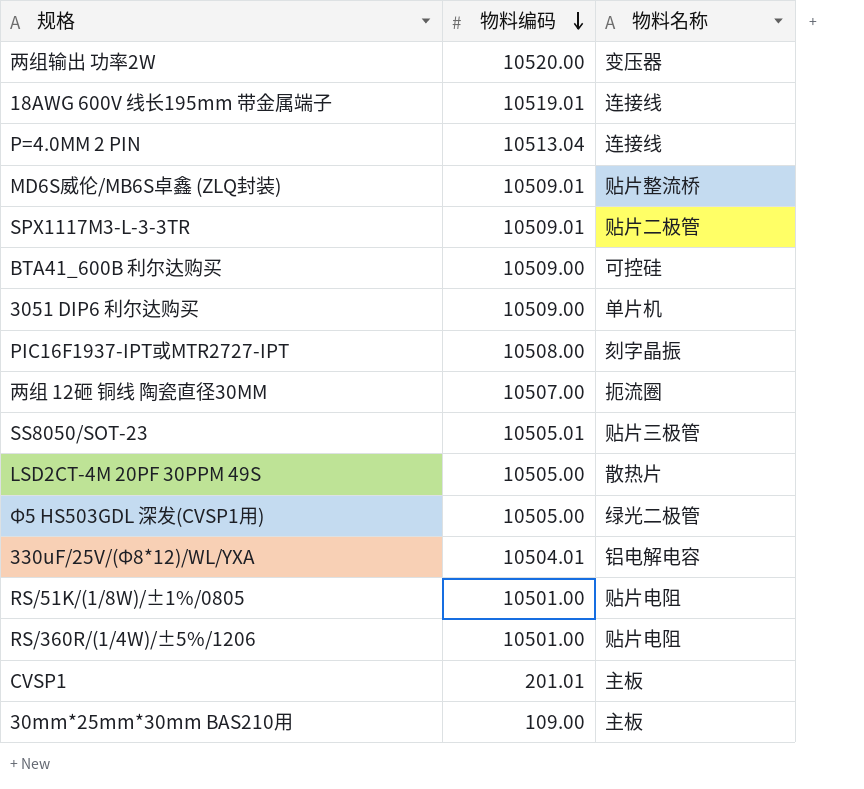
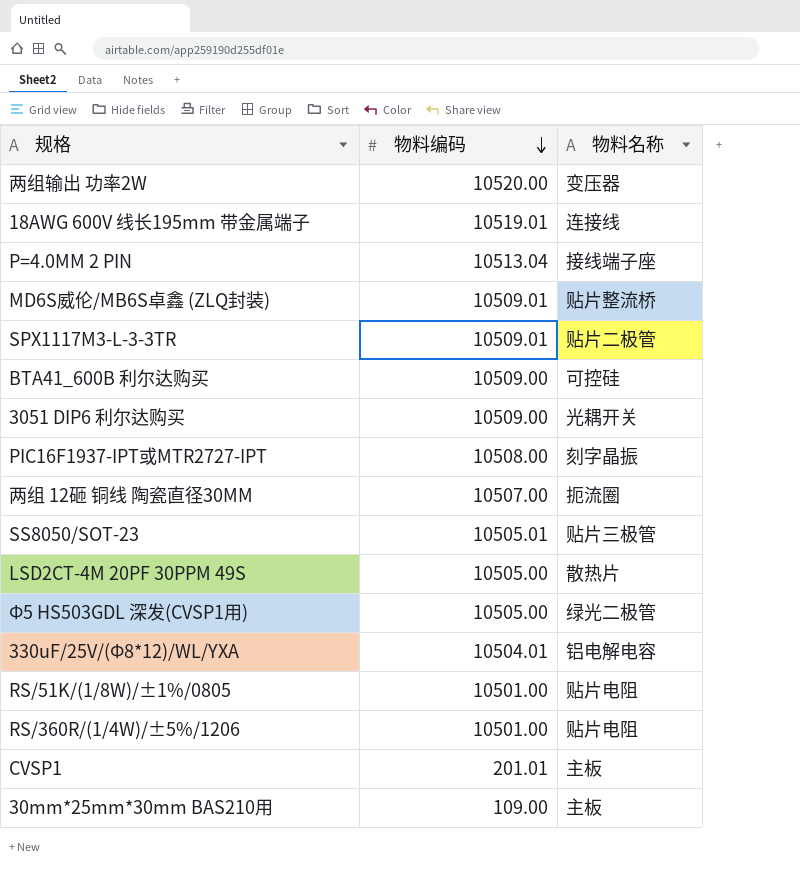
P=4.0MM 2 PIN | 物料名称: 连接线 -> 接线端子座
3051 DIP6 利尔达购买 | 物料名称: 单片机 -> 光耦开关

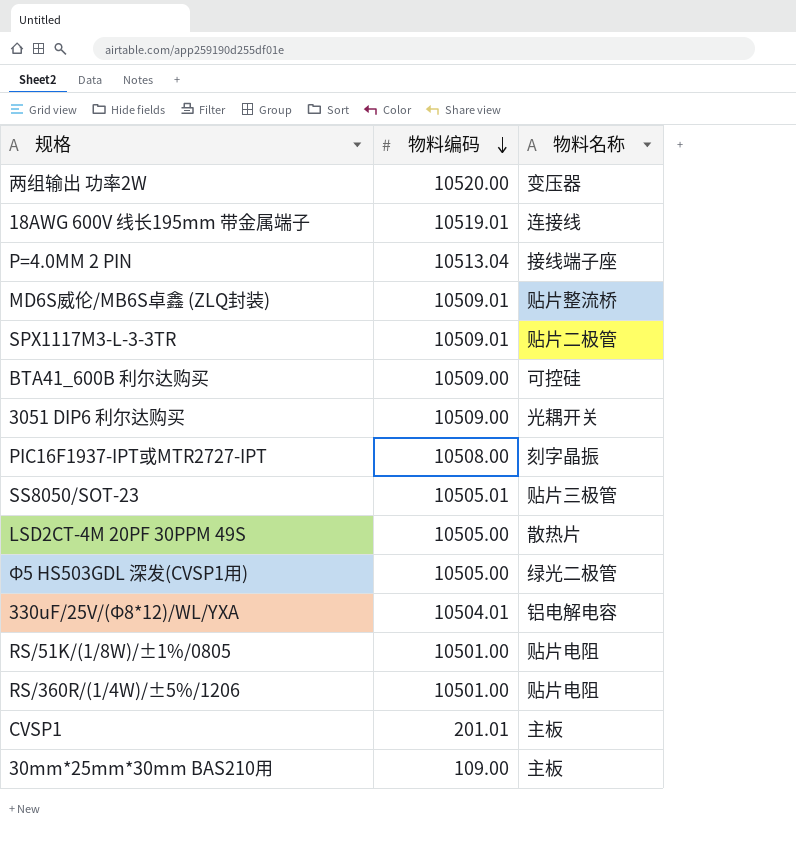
row 两组 12砸 铜线 陶瓷直径30MM: 10507.00 | 扼流圈 -> none

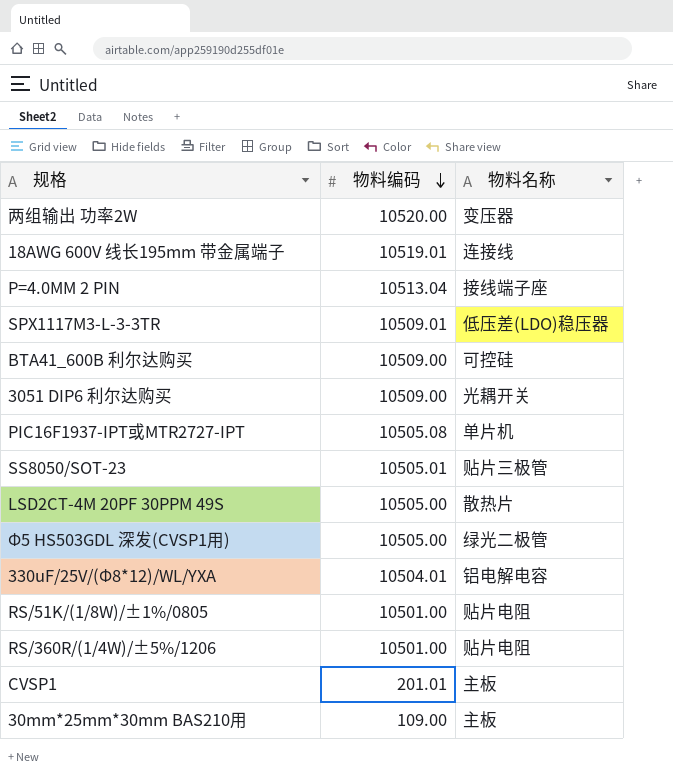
row MD6S威伦/MB6S卓鑫 (ZLQ封装): 10509.01 | 贴片整流桥 -> none
SPX1117M3-L-3-3TR | 物料名称: 贴片二极管 -> 低压差(LDO)稳压器
PIC16F1937-IPT或MTR2727-IPT | 物料编码: 10508.00 -> 10505.08
PIC16F1937-IPT或MTR2727-IPT | 物料名称: 刻字晶振 -> 单片机

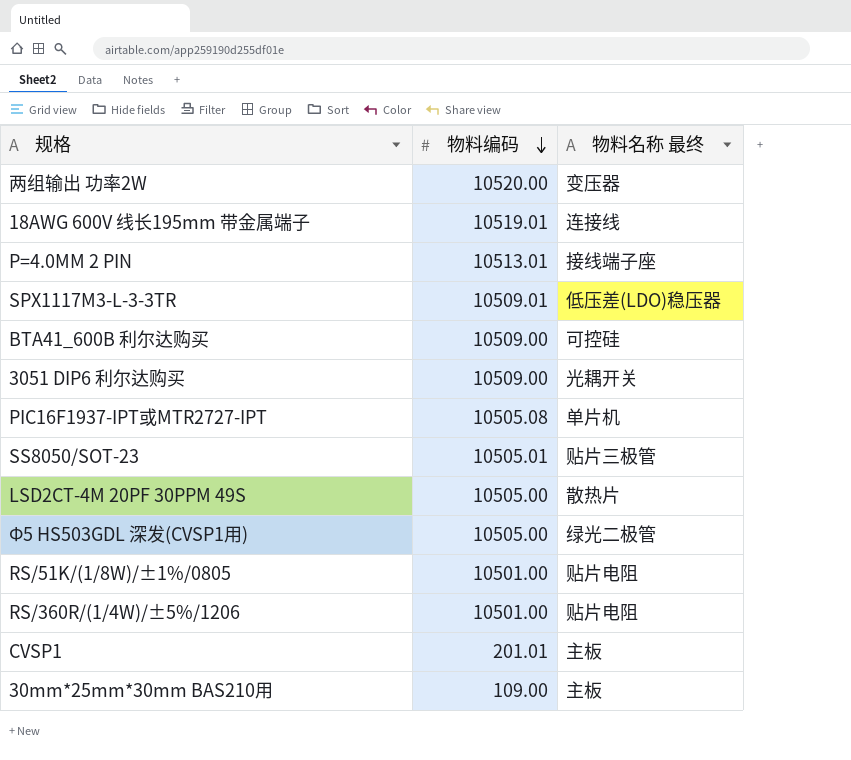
column name: 物料名称 -> 物料名称 最终
row 330uF/25V/(Φ8*12)/WL/YXA: 10504.01 | 铝电解电容 -> none
P=4.0MM 2 PIN | 物料编码: 10513.04 -> 10513.01

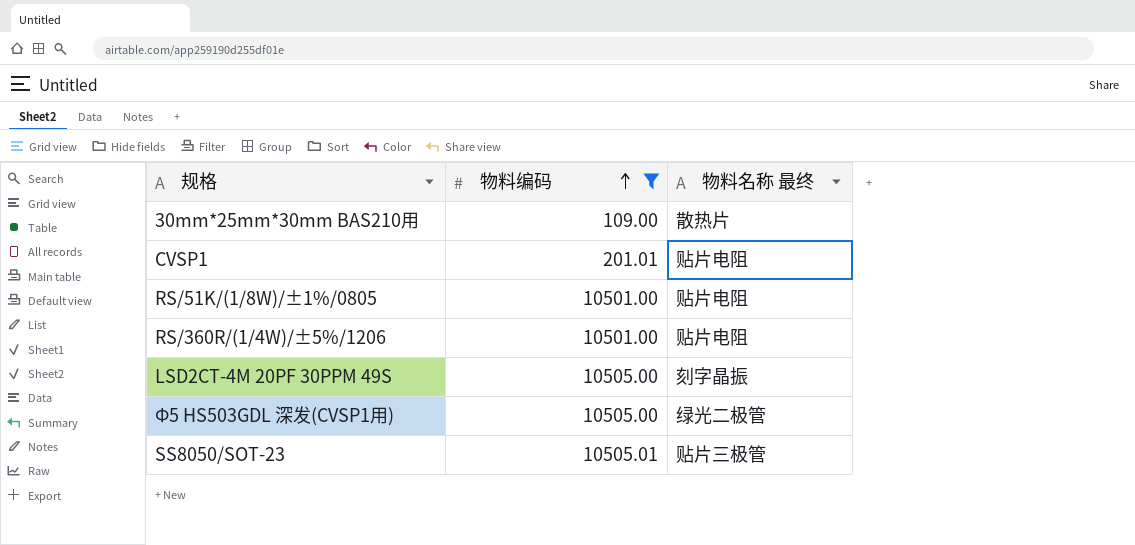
filter: none -> 物料编码 <= 10505.01
row order: 物料编码 descending -> 物料编码 ascending
30mm*25mm*30mm BAS210用 | 物料名称 最终: 主板 -> 散热片
CVSP1 | 物料名称 最终: 主板 -> 贴片电阻
LSD2CT-4M 20PF 30PPM 49S | 物料名称 最终: 散热片 -> 刻字晶振

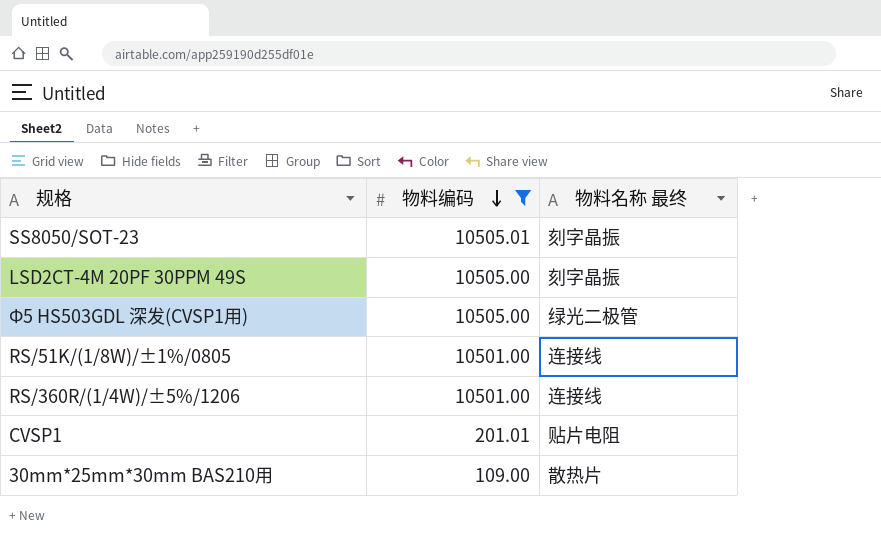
row order: 物料编码 ascending -> 物料编码 descending
SS8050/SOT-23 | 物料名称 最终: 贴片三极管 -> 刻字晶振
RS/51K/(1/8W)/±1%/0805 | 物料名称 最终: 贴片电阻 -> 连接线
RS/360R/(1/4W)/±5%/1206 | 物料名称 最终: 贴片电阻 -> 连接线

